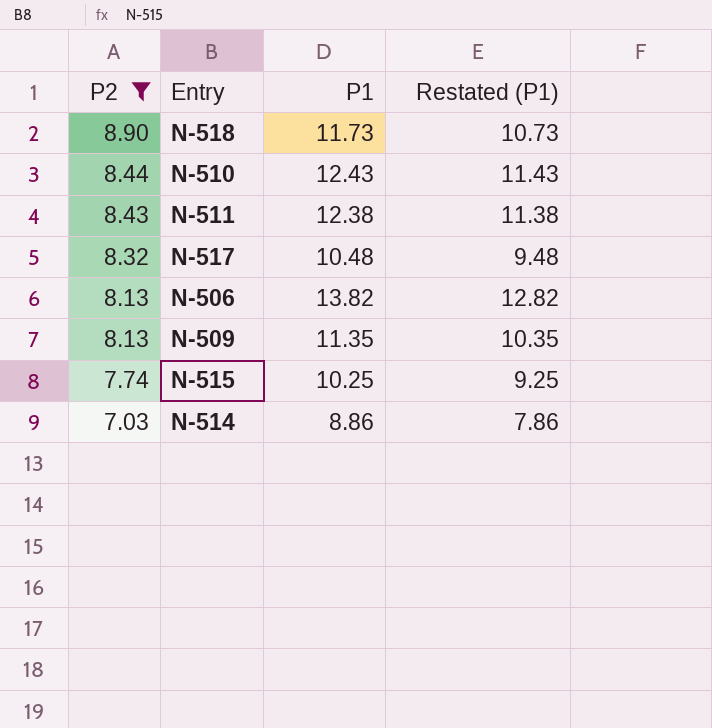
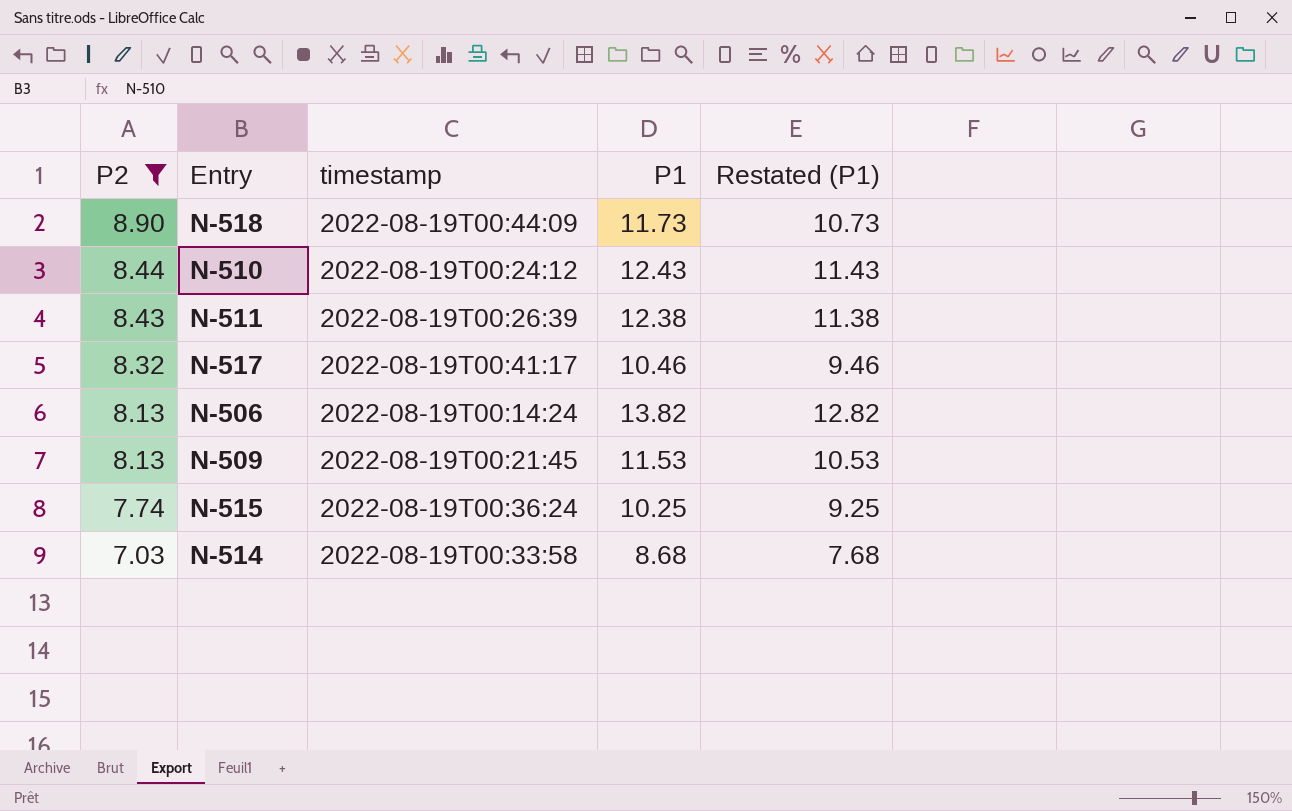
column timestamp | position: none -> 3
N-517 | P1: 10.48 -> 10.46
N-517 | Restated (P1): 9.48 -> 9.46
N-509 | P1: 11.35 -> 11.53
N-509 | Restated (P1): 10.35 -> 10.53
N-514 | P1: 8.86 -> 8.68
N-514 | Restated (P1): 7.86 -> 7.68

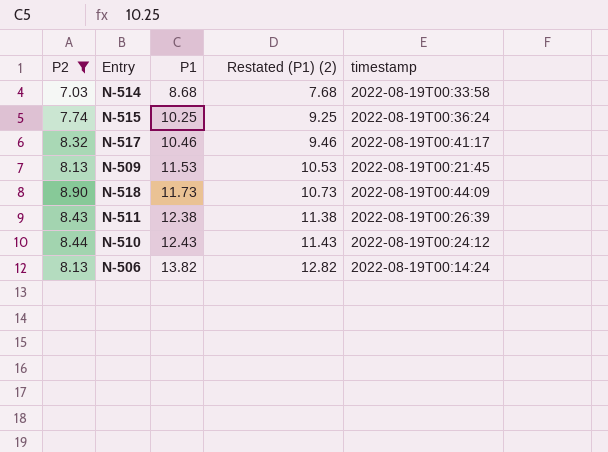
row order: P2 descending -> P1 ascending
column name: Restated (P1) -> Restated (P1) (2)
column timestamp | position: 3 -> 5

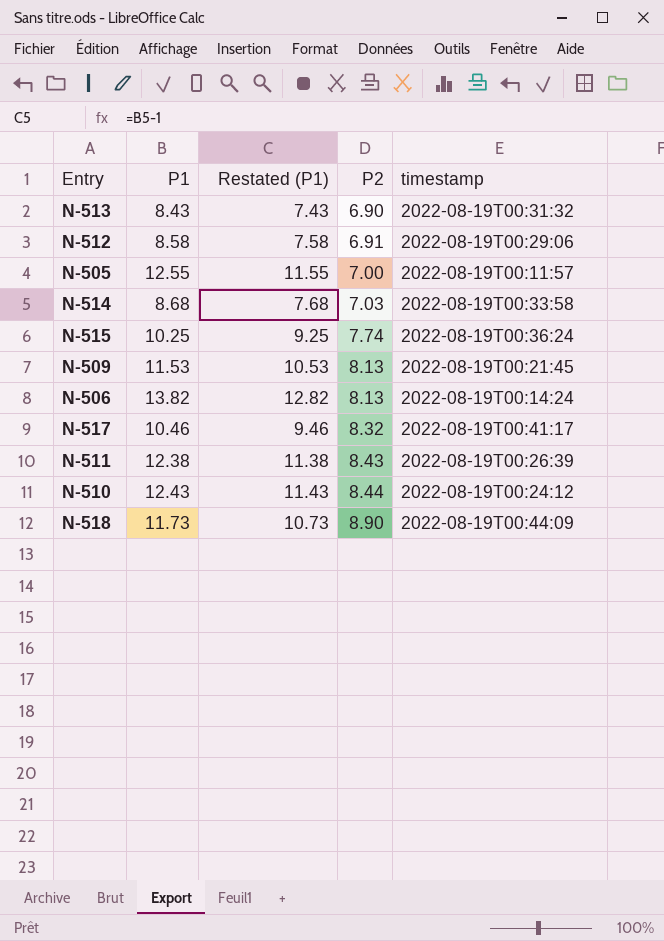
filter: P2 >= 7.03 -> none
row order: P1 ascending -> P2 ascending
column name: Restated (P1) (2) -> Restated (P1)
column P2 | position: 1 -> 4

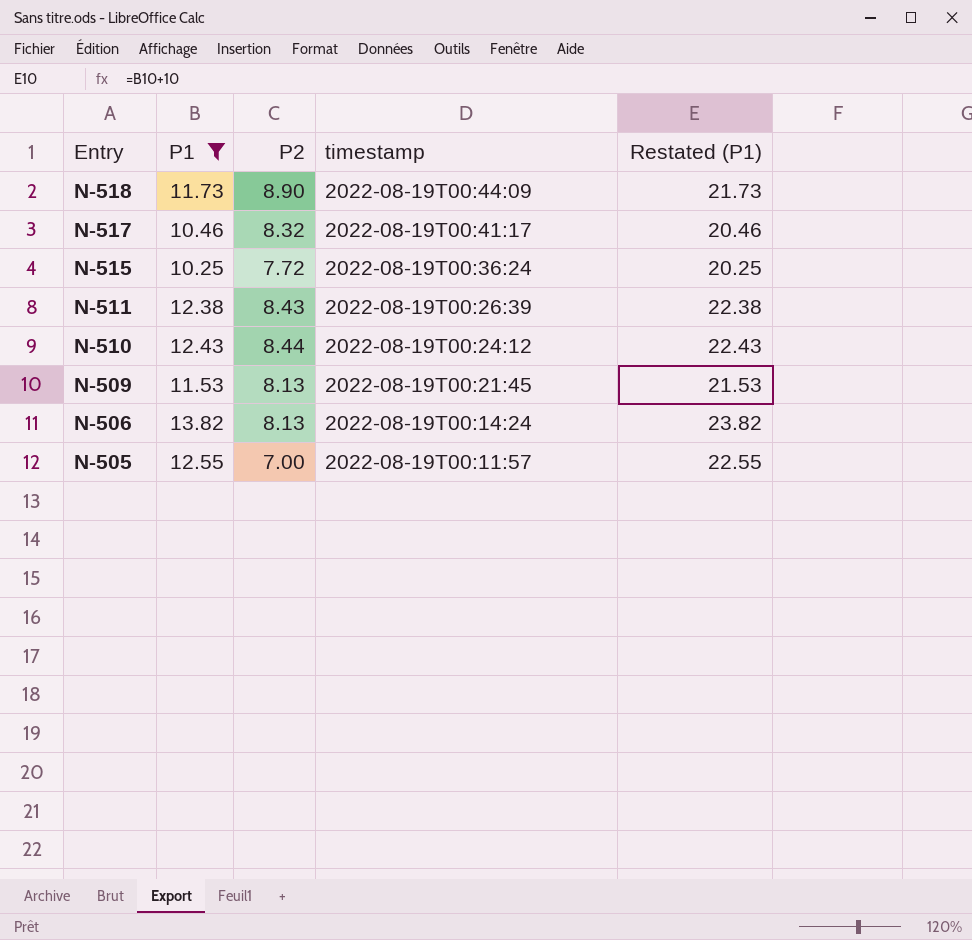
filter: none -> P1 >= 10.25
row order: P2 ascending -> Entry descending
column Restated (P1) | formula: [P1] - 1 -> [P1] + 10
column Restated (P1) | position: 3 -> 5
N-515 | P2: 7.74 -> 7.72

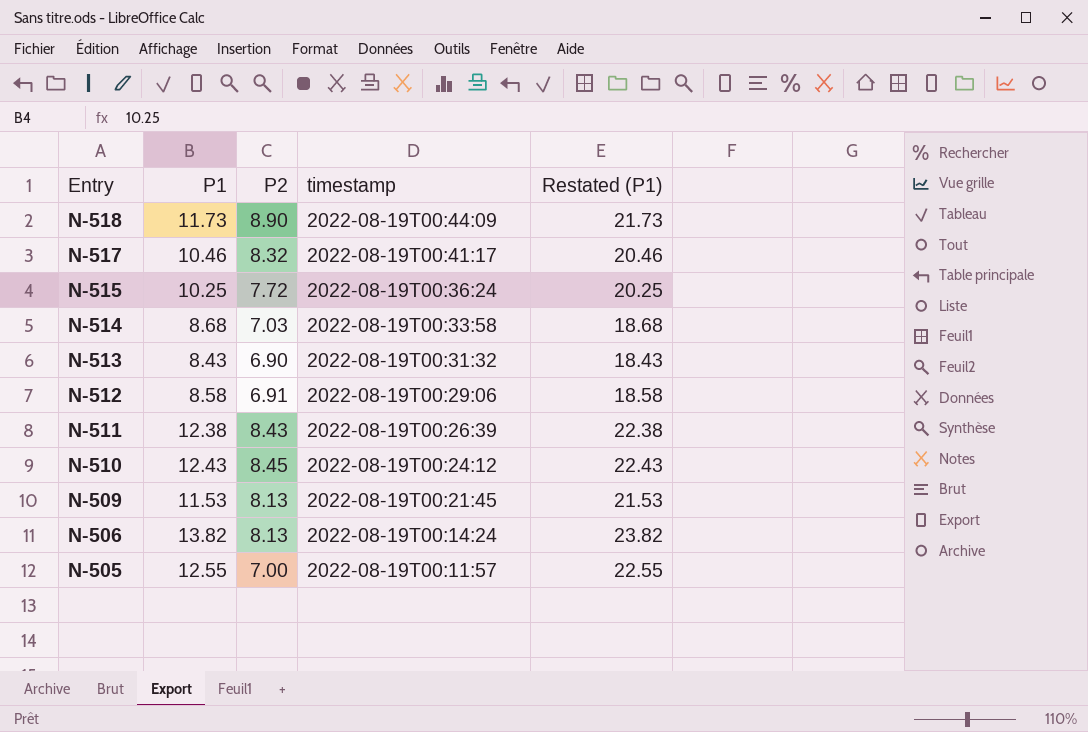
filter: P1 >= 10.25 -> none
N-510 | P2: 8.44 -> 8.45

